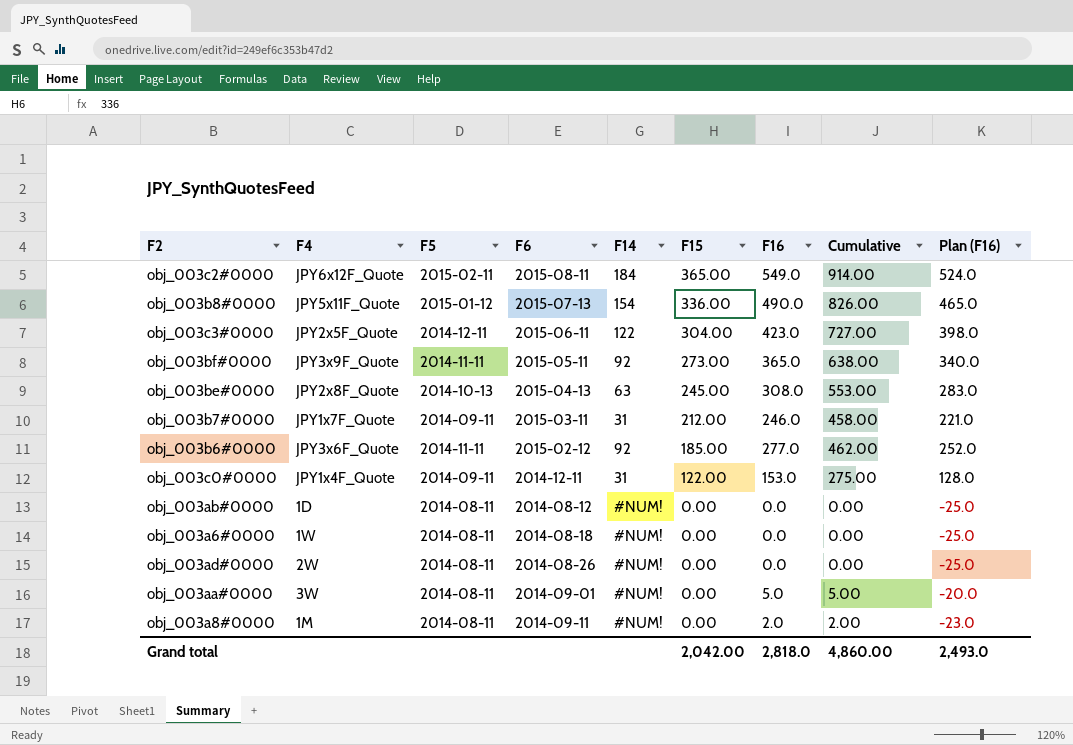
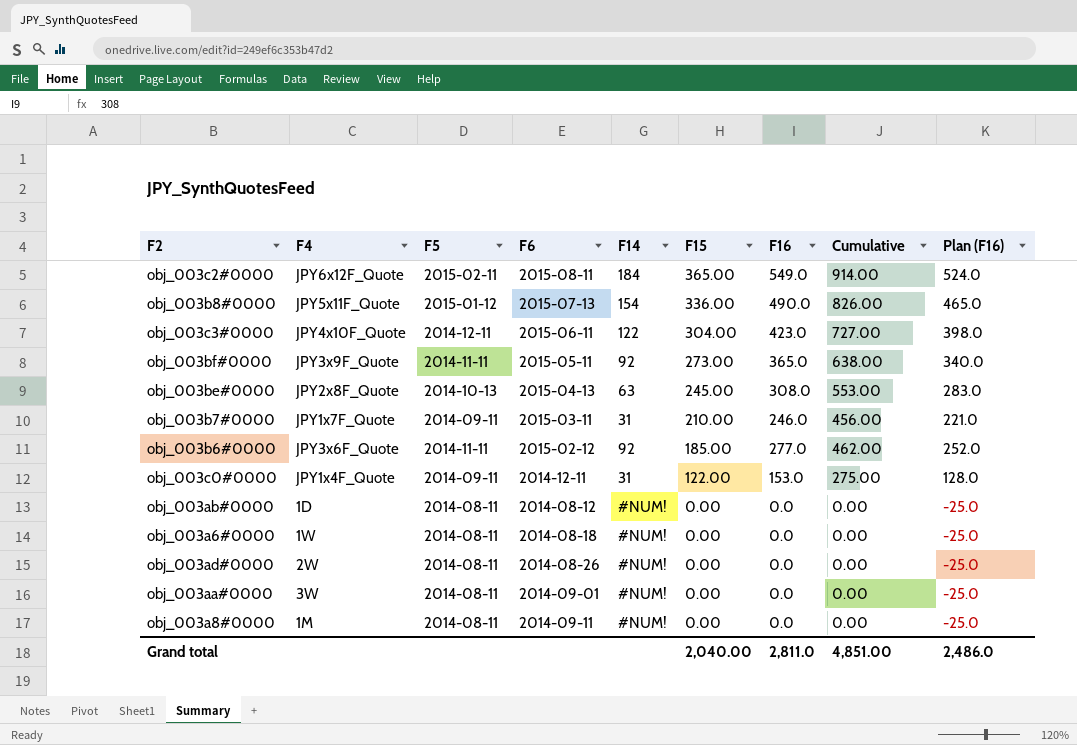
obj_003c3#0000 | F4: JPY2x5F_Quote -> JPY4x10F_Quote
obj_003b7#0000 | F15: 212.00 -> 210.00
obj_003b7#0000 | Cumulative: 458.00 -> 456.00
obj_003aa#0000 | F16: 5.0 -> 0.0
obj_003aa#0000 | Cumulative: 5.00 -> 0.00
obj_003aa#0000 | Plan (F16): -20.0 -> -25.0
obj_003a8#0000 | F16: 2.0 -> 0.0
obj_003a8#0000 | Cumulative: 2.00 -> 0.00
obj_003a8#0000 | Plan (F16): -23.0 -> -25.0
Grand total | F15: 2,042.00 -> 2,040.00
Grand total | F16: 2,818.0 -> 2,811.0
Grand total | Cumulative: 4,860.00 -> 4,851.00
Grand total | Plan (F16): 2,493.0 -> 2,486.0

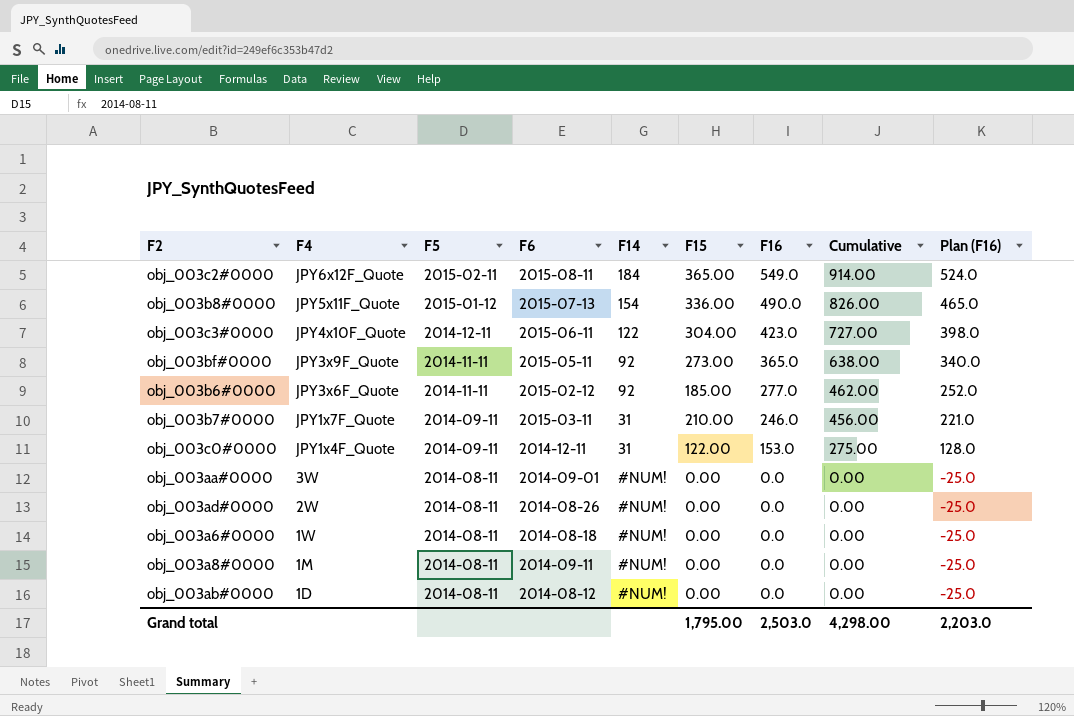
row order: F15 descending -> F4 descending
row obj_003be#0000: JPY2x8F_Quote | 2014-10-13 | 2015-04-13 | 63 | 245.00 | 308.0 | 553.00 | 283.0 -> none
Grand total | F15: 2,040.00 -> 1,795.00
Grand total | F16: 2,811.0 -> 2,503.0
Grand total | Cumulative: 4,851.00 -> 4,298.00
Grand total | Plan (F16): 2,486.0 -> 2,203.0

